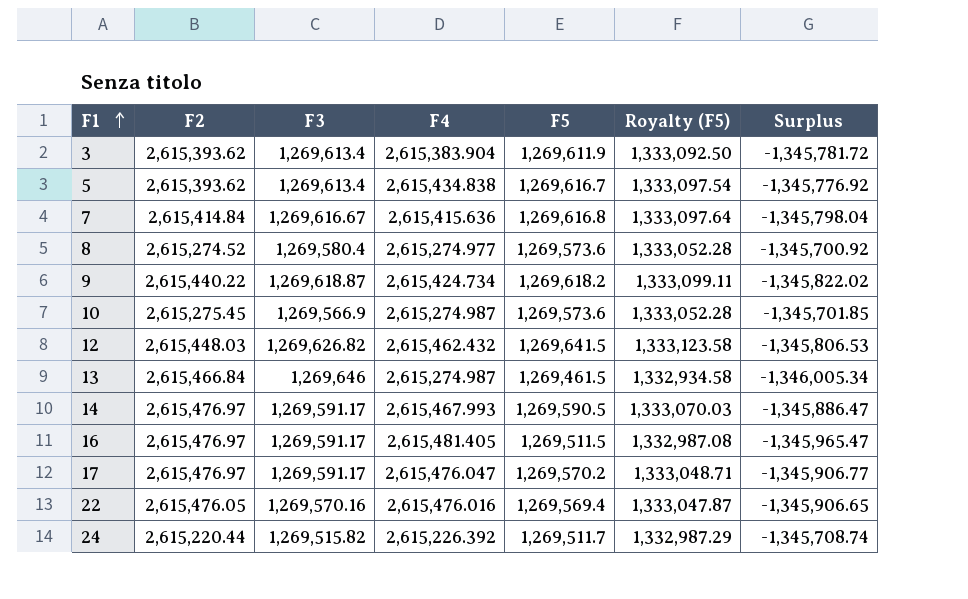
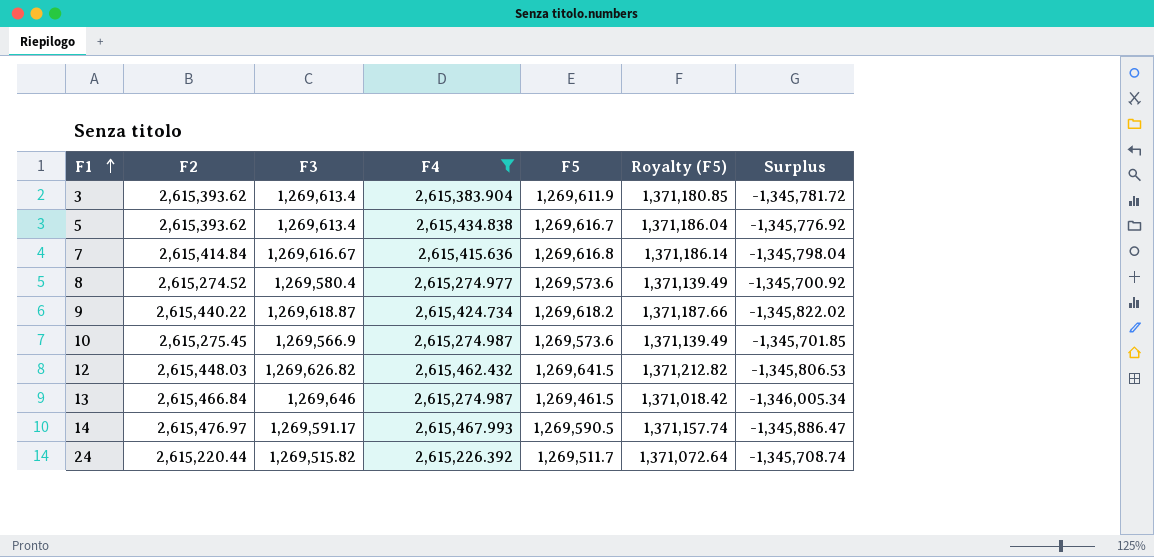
filter: none -> F4 <= 2,615,467.993
column Royalty (F5) | formula: [F5] * 1.05 -> [F5] * 1.08

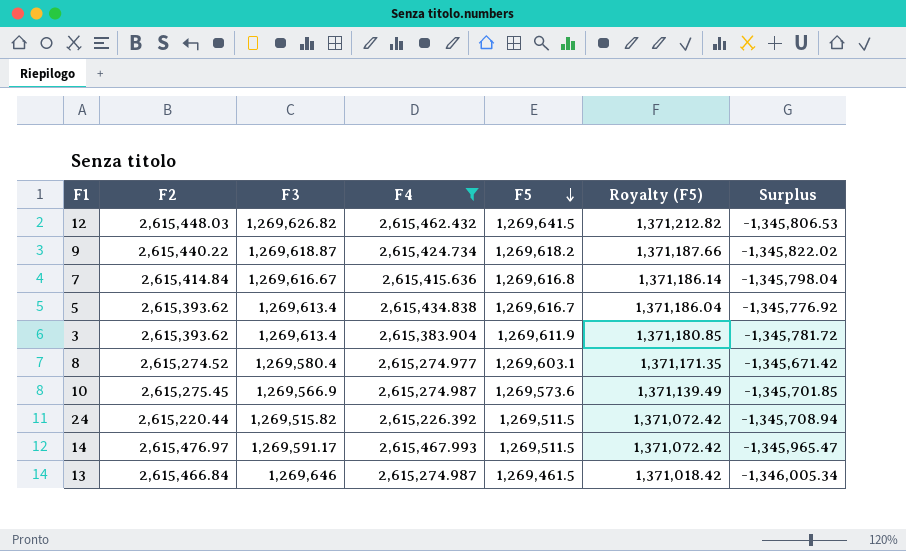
row order: F1 ascending -> F5 descending
8 | F5: 1,269,573.6 -> 1,269,603.1
8 | Royalty (F5): 1,371,139.49 -> 1,371,171.35
8 | Surplus: -1,345,700.92 -> -1,345,671.42
24 | F5: 1,269,511.7 -> 1,269,511.5
24 | Royalty (F5): 1,371,072.64 -> 1,371,072.42
24 | Surplus: -1,345,708.74 -> -1,345,708.94
14 | F5: 1,269,590.5 -> 1,269,511.5
14 | Royalty (F5): 1,371,157.74 -> 1,371,072.42
14 | Surplus: -1,345,886.47 -> -1,345,965.47

